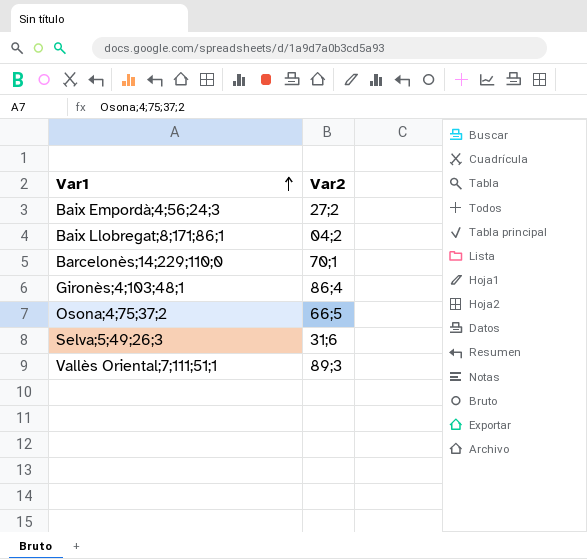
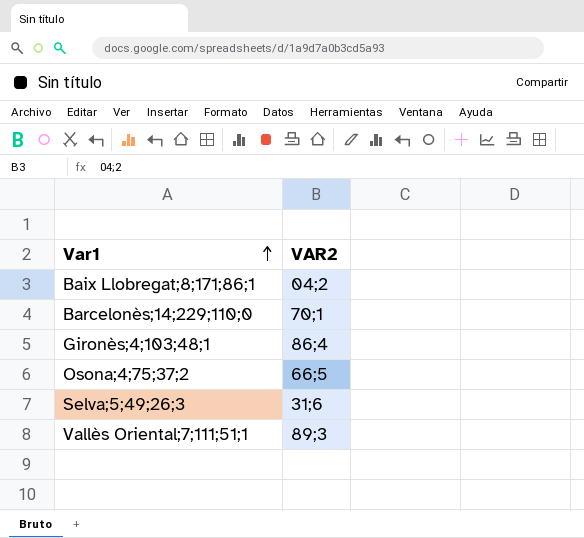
column name: Var2 -> VAR2
row Baix Empordà;4;56;24;3: 27;2 -> none

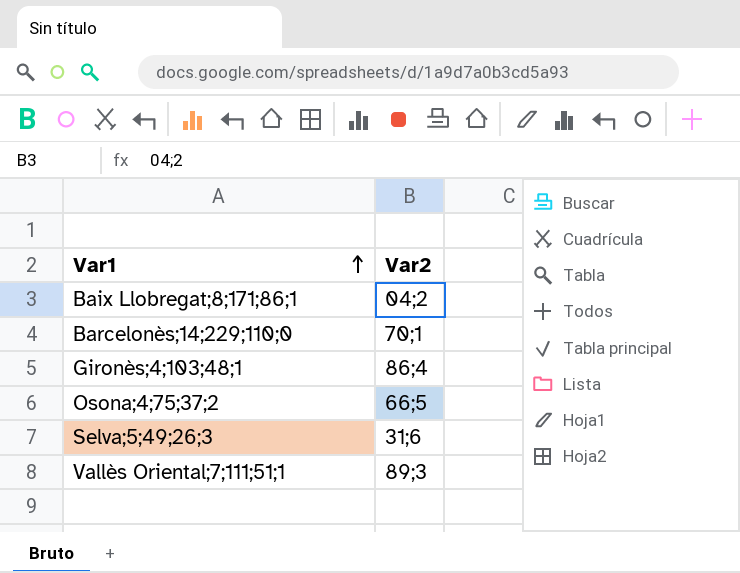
column name: VAR2 -> Var2

